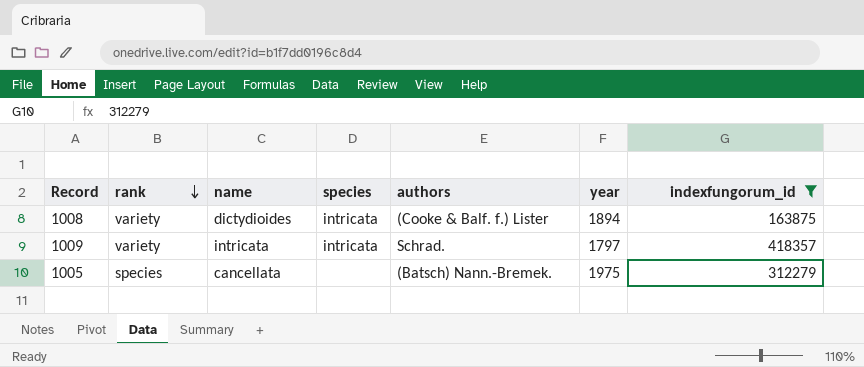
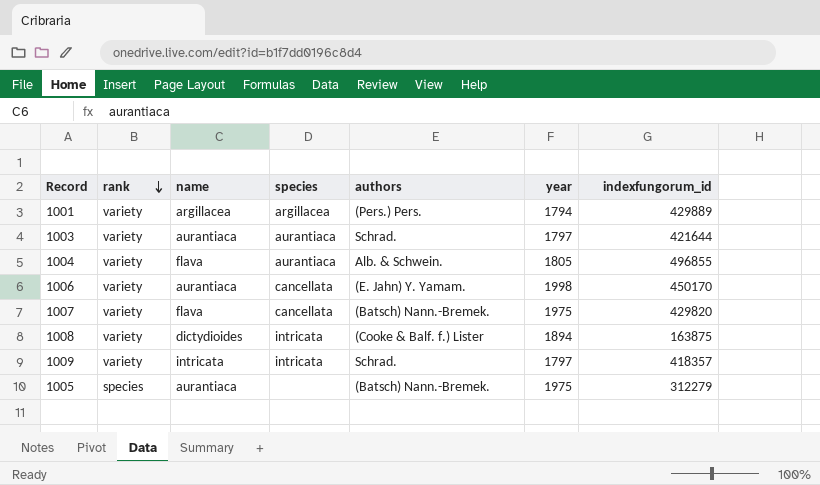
filter: indexfungorum_id <= 418357 -> none
1005 | name: cancellata -> aurantiaca

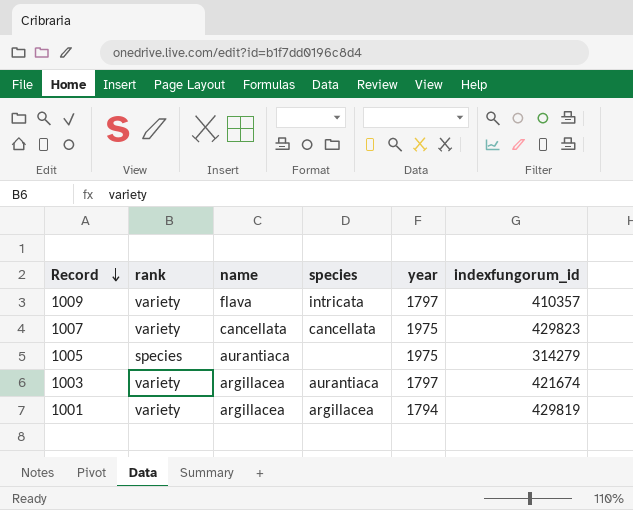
row order: rank descending -> Record descending
column authors | position: 5 -> none
row 1004: variety | flava | aurantiaca | Alb. & Schwein. | 1805 | 496855 -> none
row 1006: variety | aurantiaca | cancellata | (E. Jahn) Y. Yamam. | 1998 | 450170 -> none
row 1008: variety | dictydioides | intricata | (Cooke & Balf. f.) Lister | 1894 | 163875 -> none
1009 | name: intricata -> flava
1009 | indexfungorum_id: 418357 -> 410357
1007 | name: flava -> cancellata
1007 | indexfungorum_id: 429820 -> 429823
1005 | indexfungorum_id: 312279 -> 314279
1003 | name: aurantiaca -> argillacea
1003 | indexfungorum_id: 421644 -> 421674
1001 | indexfungorum_id: 429889 -> 429819

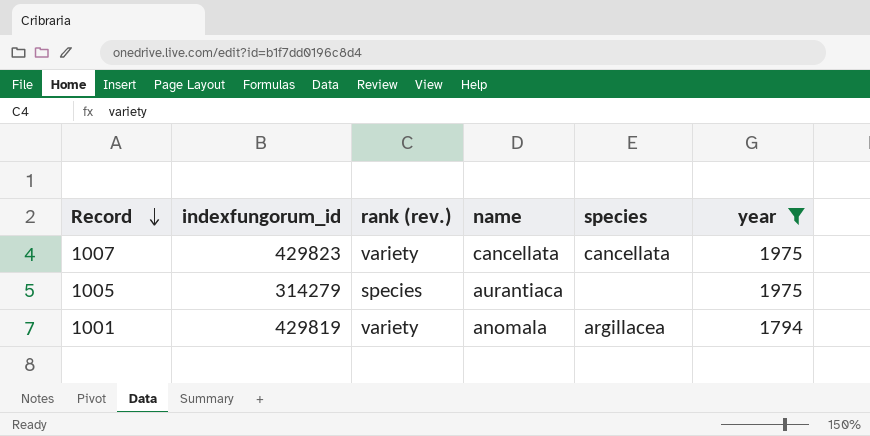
filter: none -> year != 1797
column indexfungorum_id | position: 6 -> 2
column name: rank -> rank (rev.)
1001 | name: argillacea -> anomala

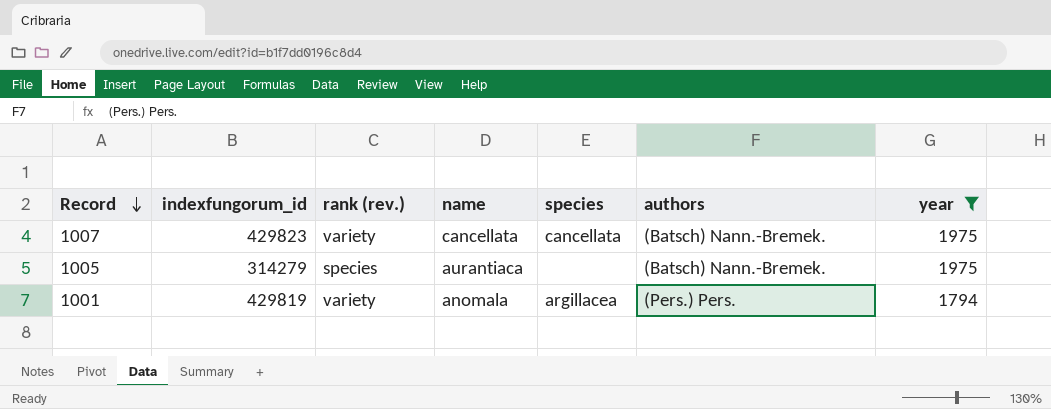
column authors | position: none -> 6

